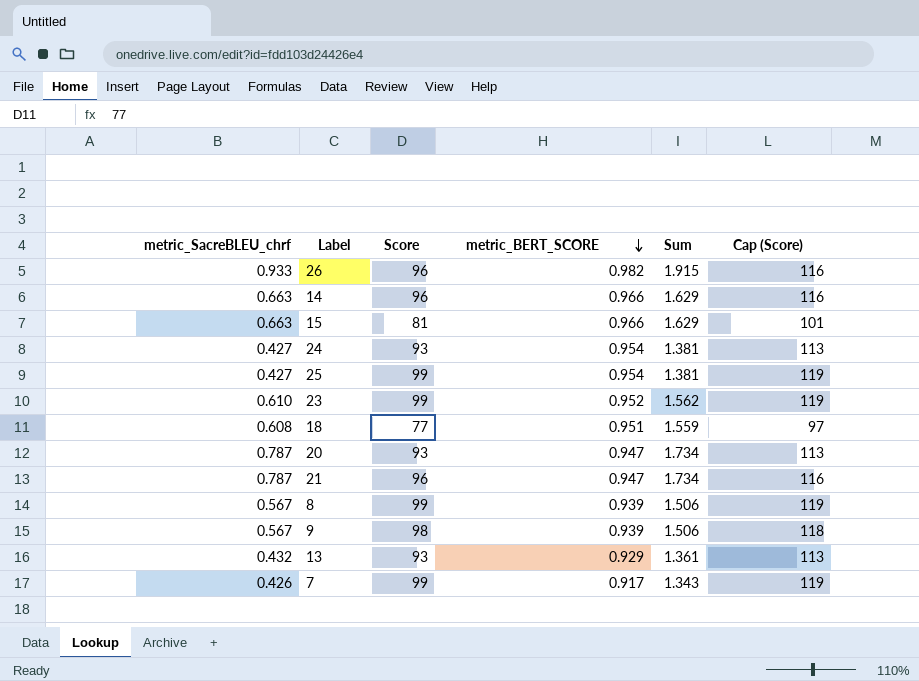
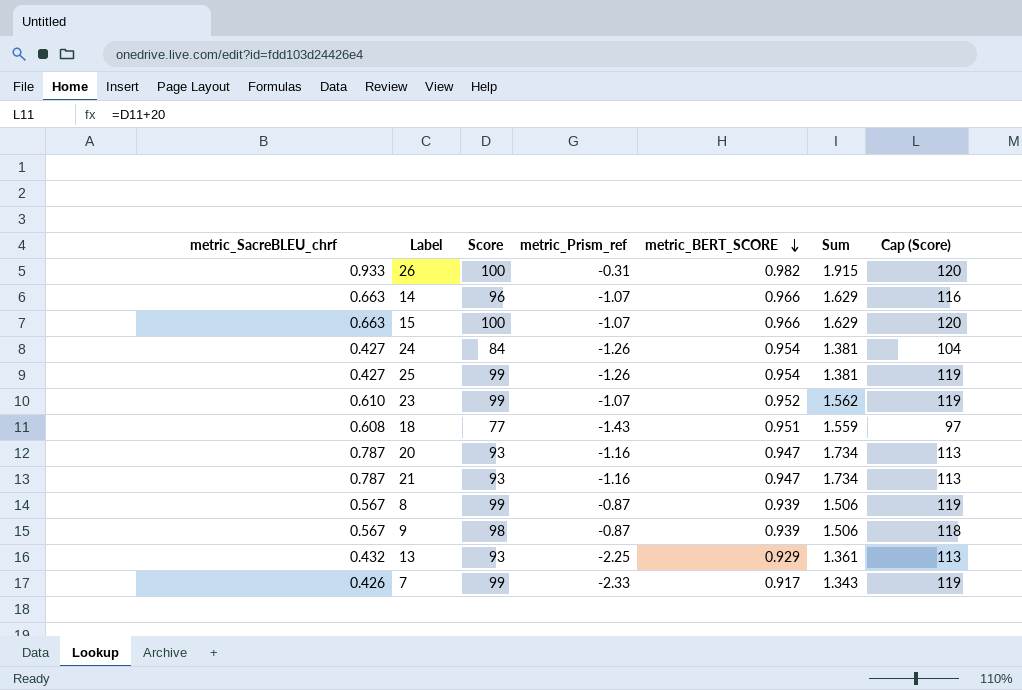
column metric_Prism_ref | position: none -> 4
26 | Score: 96 -> 100
26 | Cap (Score): 116 -> 120
15 | Score: 81 -> 100
15 | Cap (Score): 101 -> 120
24 | Score: 93 -> 84
24 | Cap (Score): 113 -> 104
21 | Score: 96 -> 93
21 | Cap (Score): 116 -> 113

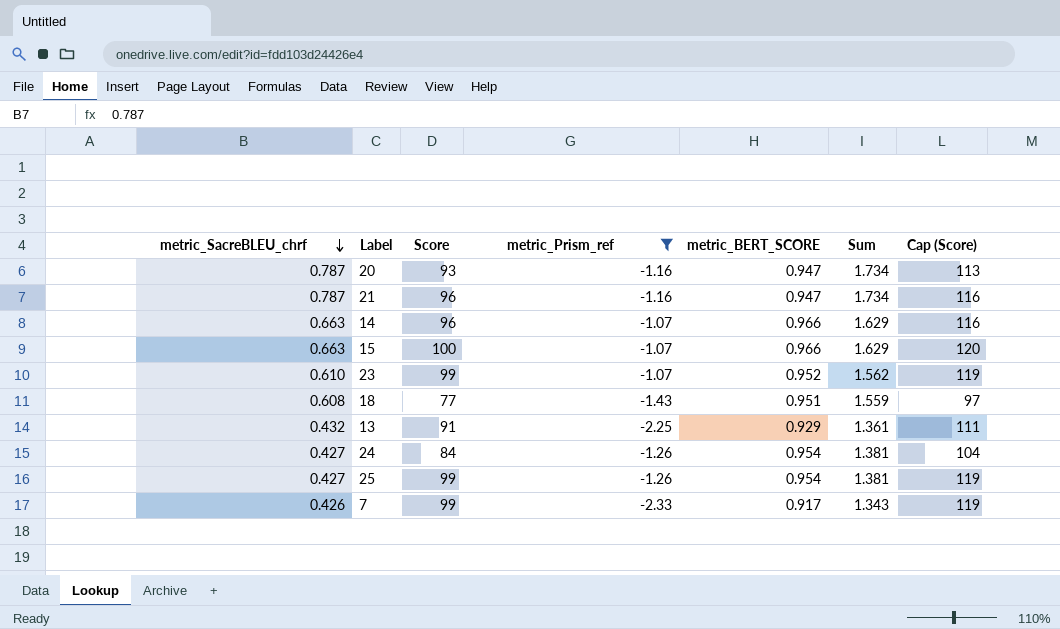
filter: none -> metric_Prism_ref <= -1.07
row order: metric_BERT_SCORE descending -> metric_SacreBLEU_chrf descending
21 | Score: 93 -> 96
21 | Cap (Score): 113 -> 116
13 | Score: 93 -> 91
13 | Cap (Score): 113 -> 111

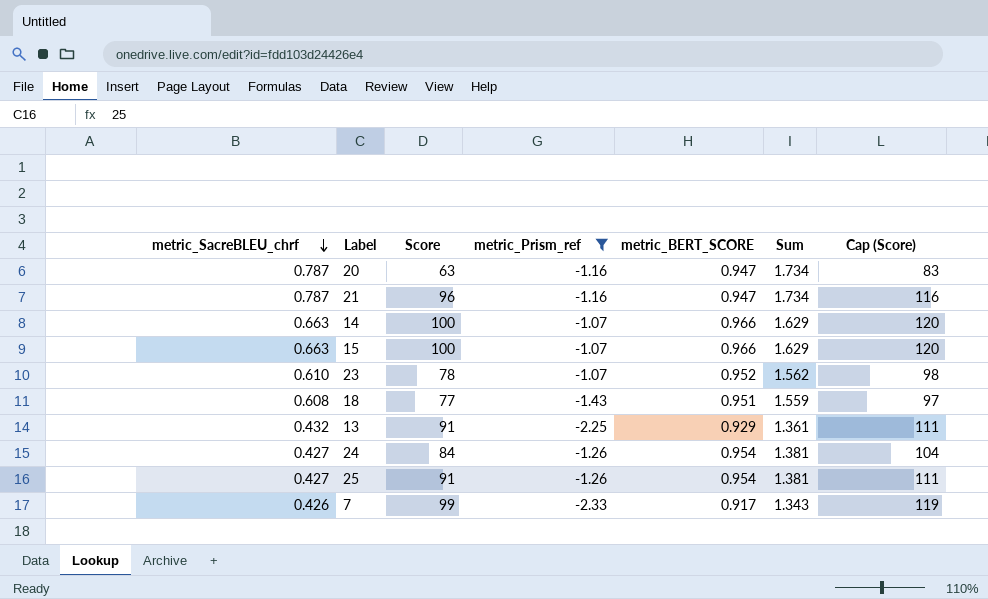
20 | Score: 93 -> 63
20 | Cap (Score): 113 -> 83
14 | Score: 96 -> 100
14 | Cap (Score): 116 -> 120
23 | Score: 99 -> 78
23 | Cap (Score): 119 -> 98
25 | Score: 99 -> 91
25 | Cap (Score): 119 -> 111

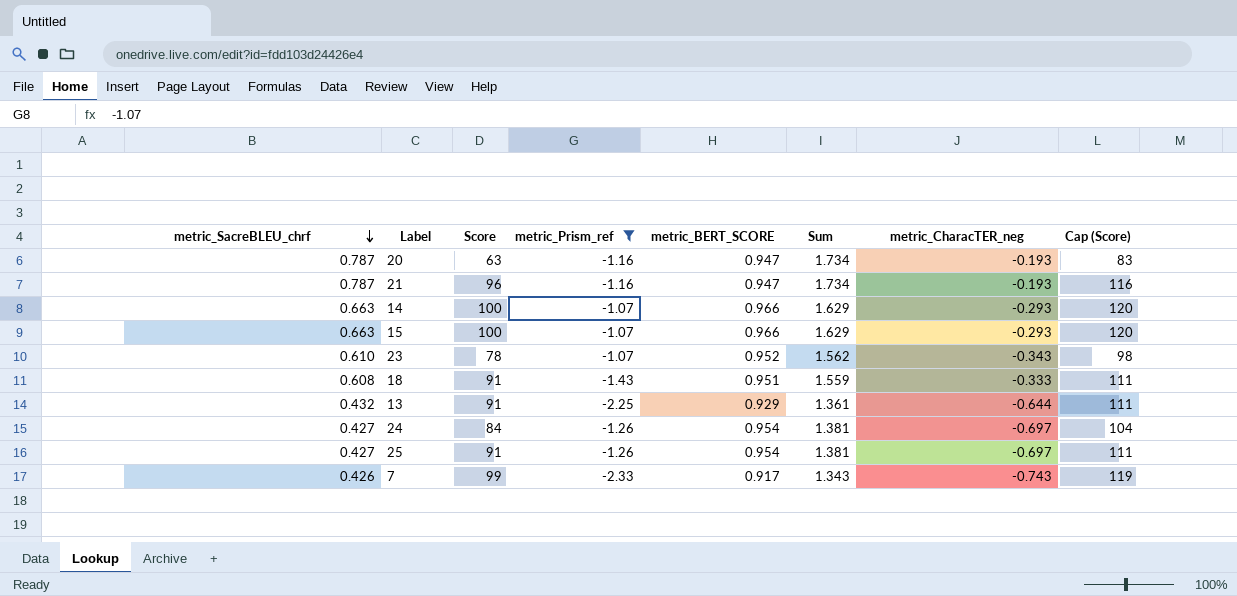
column metric_CharacTER_neg | position: none -> 7
18 | Score: 77 -> 91
18 | Cap (Score): 97 -> 111

